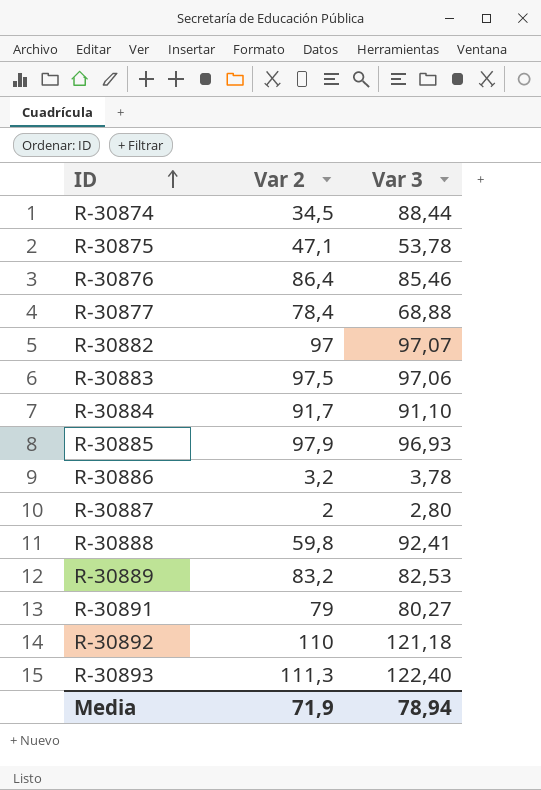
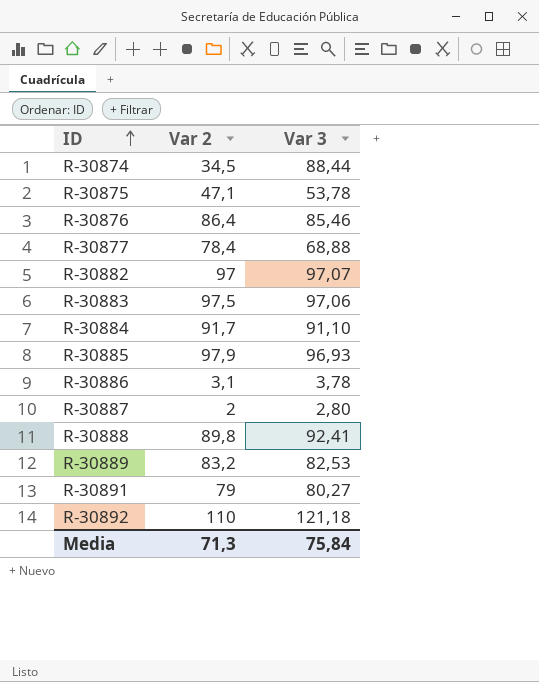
row R-30893: 111,3 | 122,40 -> none
R-30886 | Var 2: 3,2 -> 3,1
R-30888 | Var 2: 59,8 -> 89,8
Media | Var 2: 71,9 -> 71,3
Media | Var 3: 78,94 -> 75,84

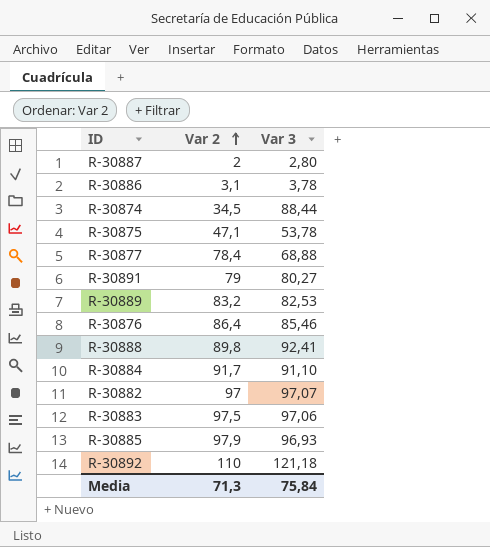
row order: ID ascending -> Var 2 ascending

